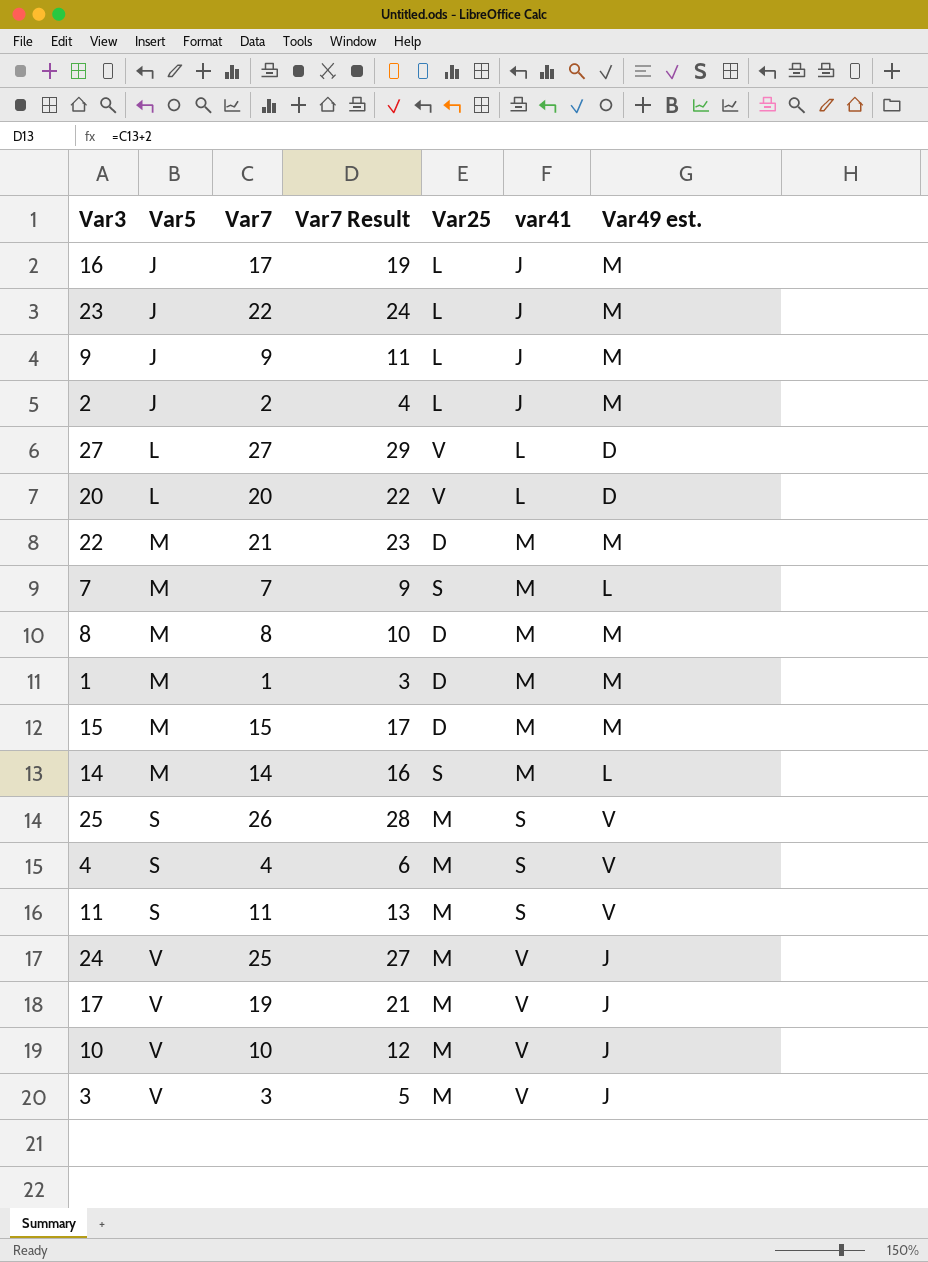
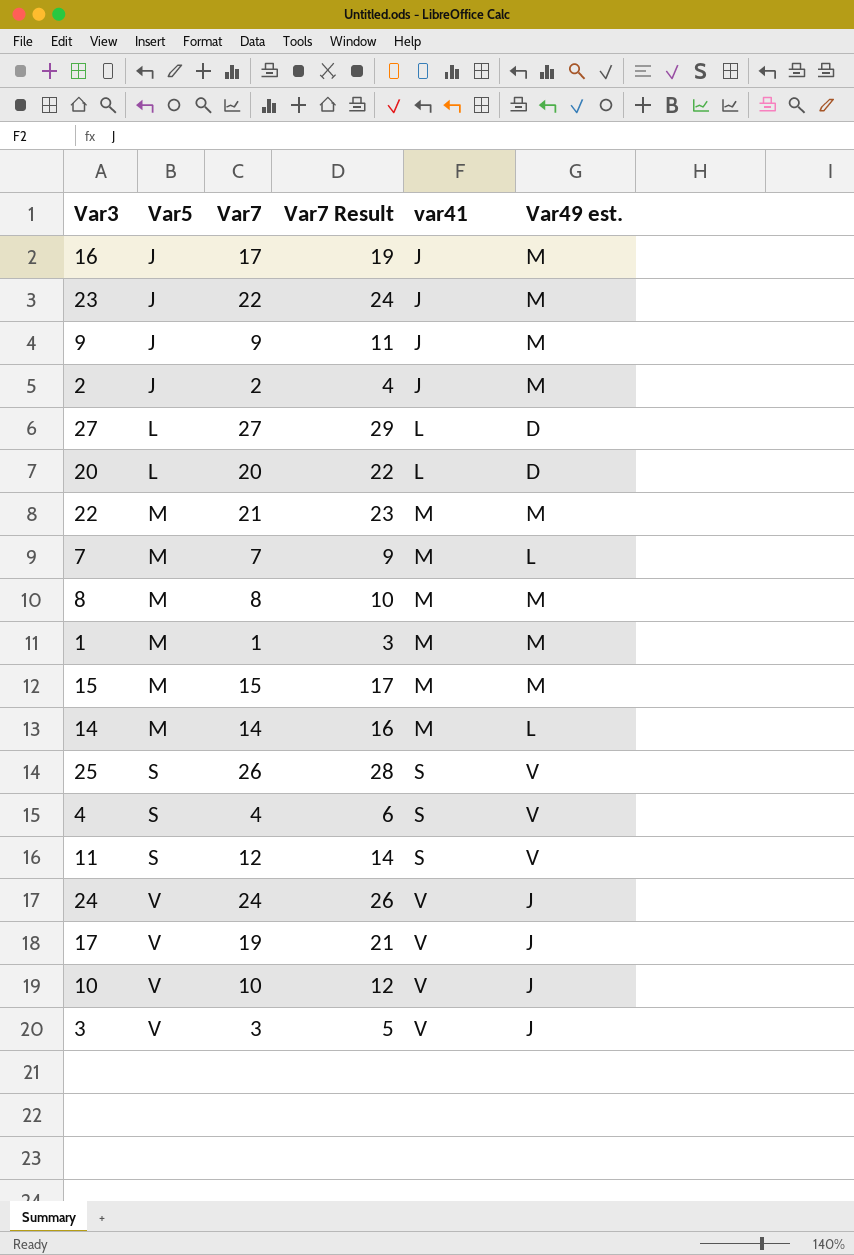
column Var25 | position: 5 -> none
11 | Var7: 11 -> 12
11 | Var7 Result: 13 -> 14
24 | Var7: 25 -> 24
24 | Var7 Result: 27 -> 26

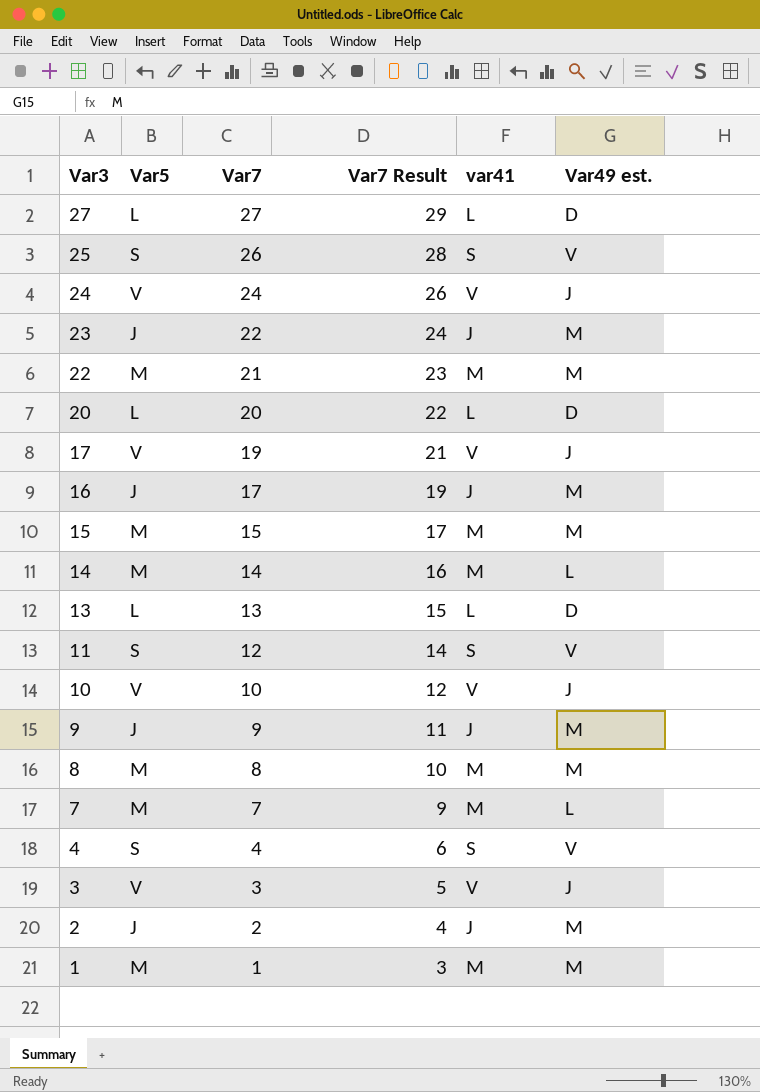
row order: Var5 ascending -> Var3 descending
row 13: none -> L | 13 | 15 | L | D

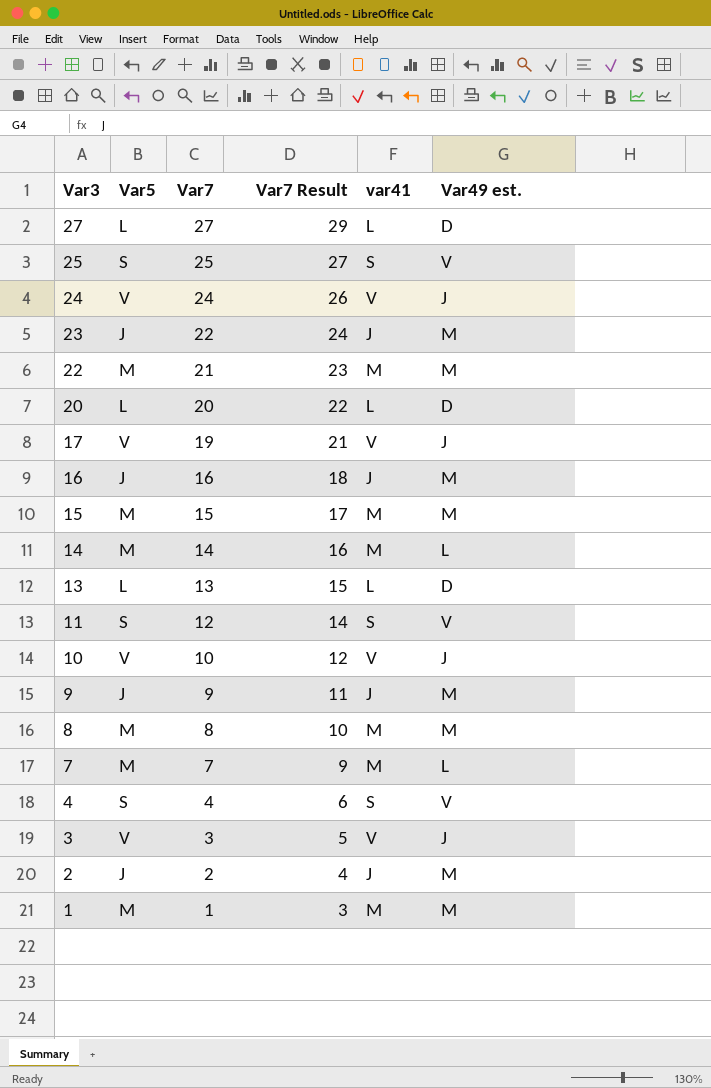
25 | Var7: 26 -> 25
25 | Var7 Result: 28 -> 27
16 | Var7: 17 -> 16
16 | Var7 Result: 19 -> 18

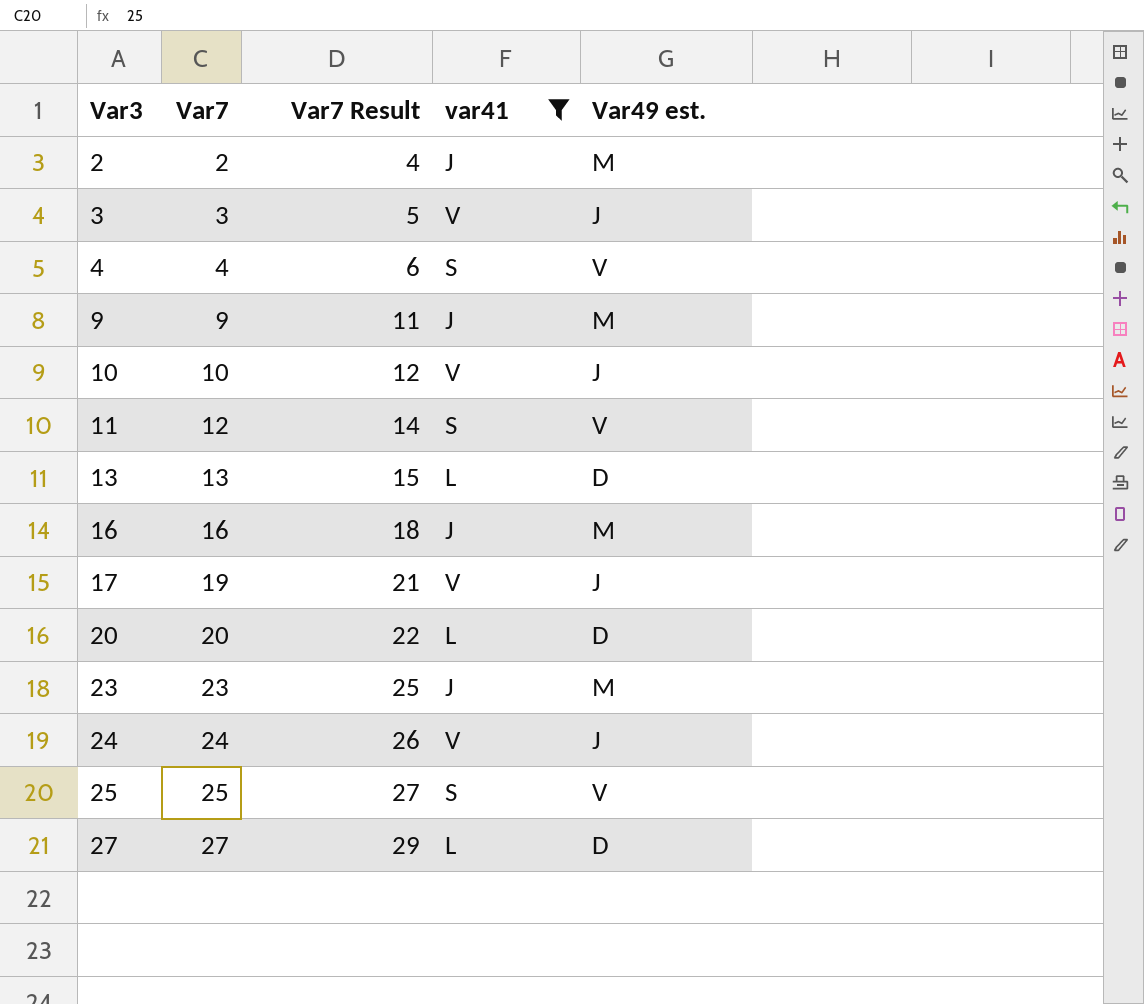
filter: none -> var41 != M
row order: Var3 descending -> Var3 ascending
column Var5 | position: 2 -> none
23 | Var7: 22 -> 23
23 | Var7 Result: 24 -> 25

